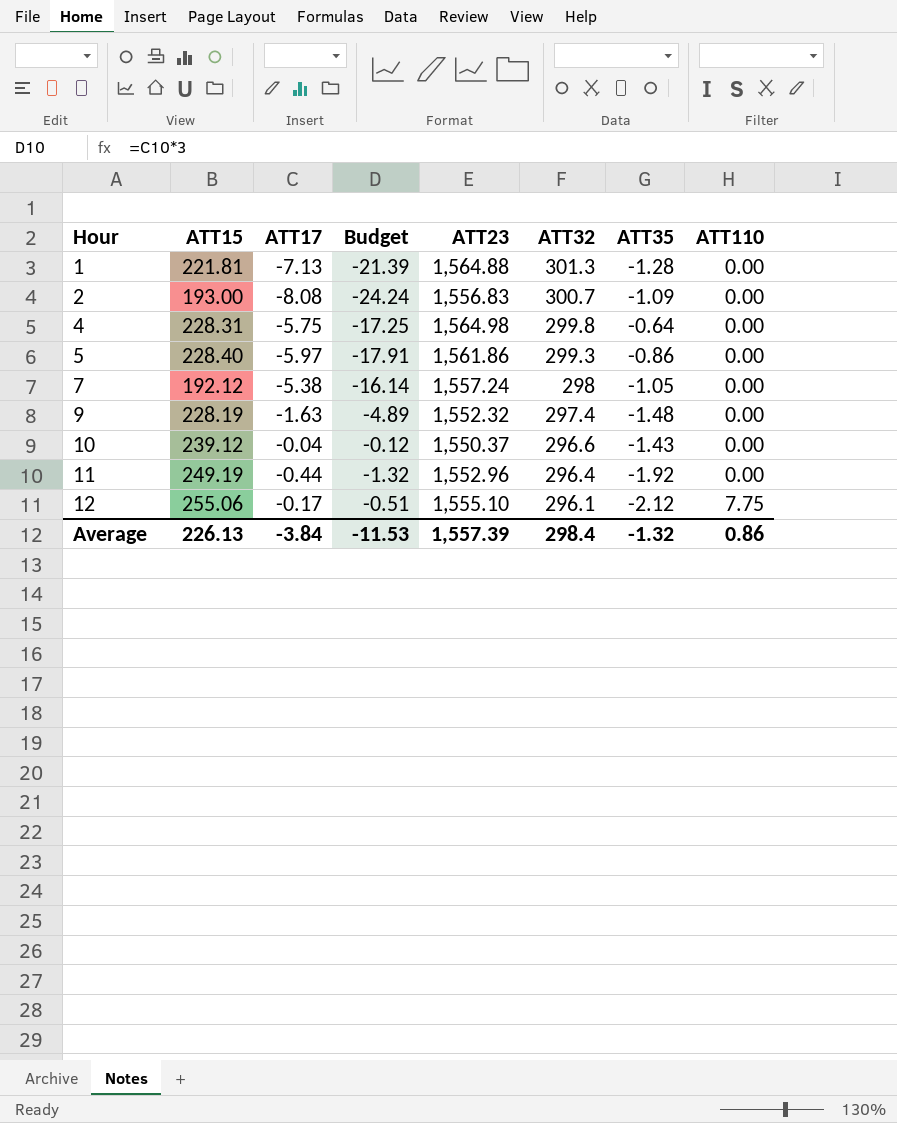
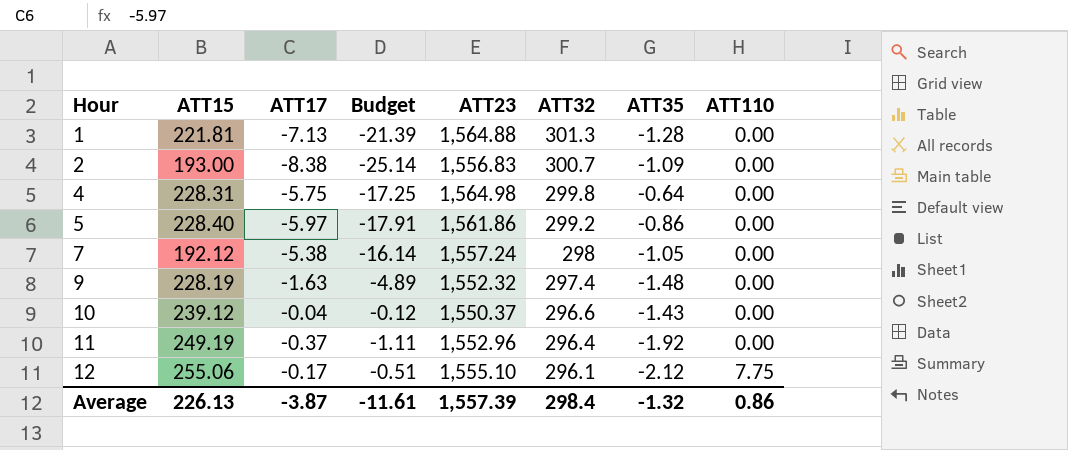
2 | ATT17: -8.08 -> -8.38
2 | Budget: -24.24 -> -25.14
5 | ATT32: 299.3 -> 299.2
11 | ATT17: -0.44 -> -0.37
11 | Budget: -1.32 -> -1.11
Average | ATT17: -3.84 -> -3.87
Average | Budget: -11.53 -> -11.61

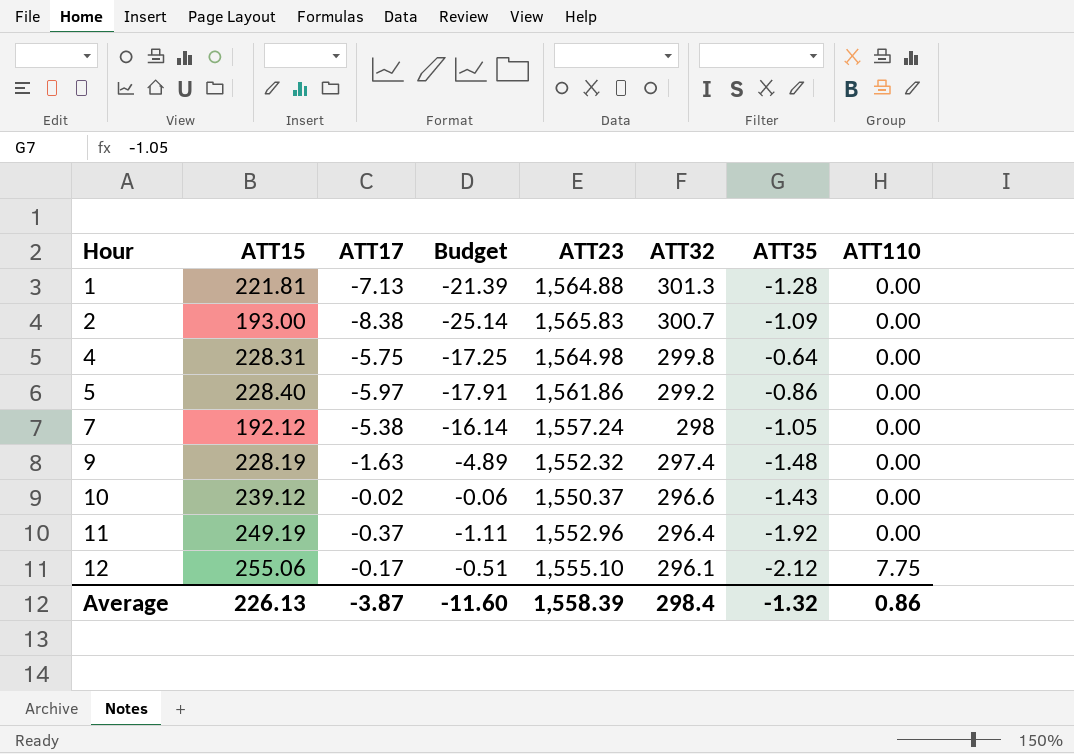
2 | ATT23: 1,556.83 -> 1,565.83
10 | ATT17: -0.04 -> -0.02
10 | Budget: -0.12 -> -0.06
Average | Budget: -11.61 -> -11.60
Average | ATT23: 1,557.39 -> 1,558.39

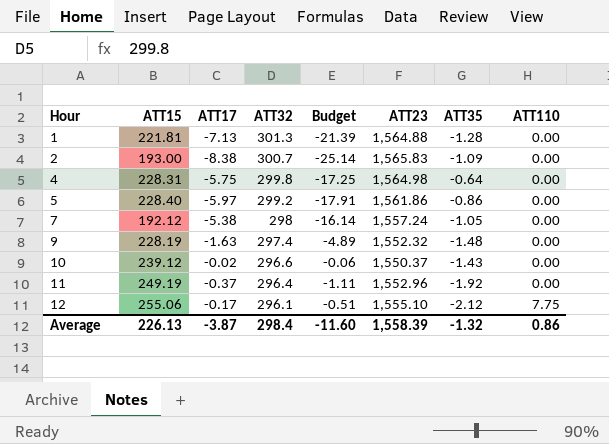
column ATT32 | position: 6 -> 4

